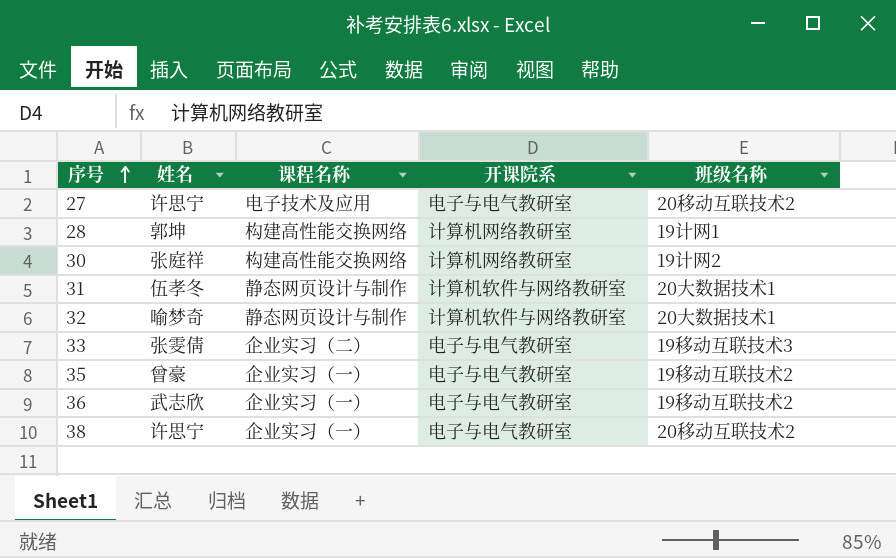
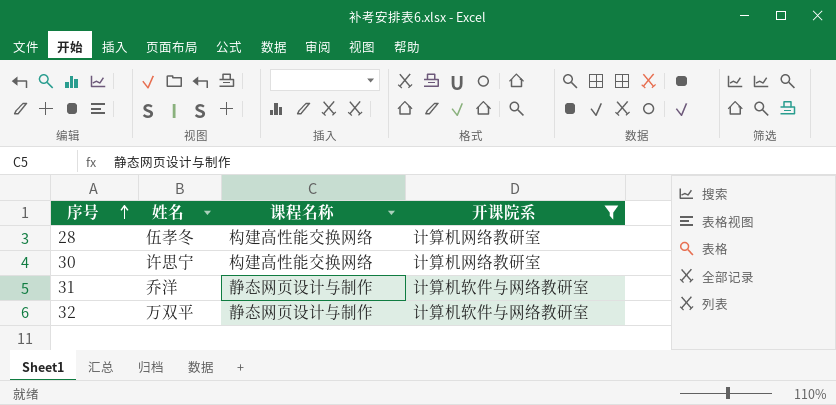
filter: none -> 开课院系 != 电子与电气教研室
column 班级名称 | position: 5 -> none
28 | 姓名: 郭坤 -> 伍孝冬
30 | 姓名: 张庭祥 -> 许思宁
31 | 姓名: 伍孝冬 -> 乔洋
32 | 姓名: 喻梦奇 -> 万双平

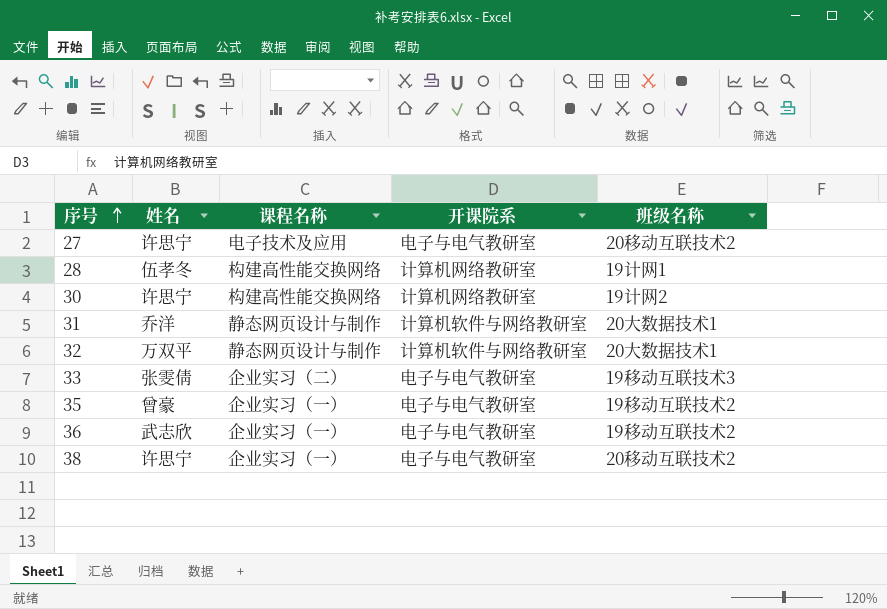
filter: 开课院系 != 电子与电气教研室 -> none
column 班级名称 | position: none -> 5

